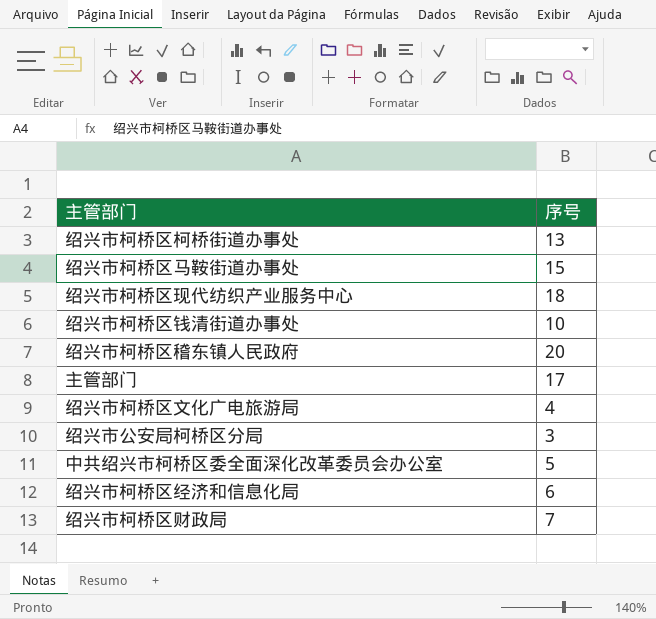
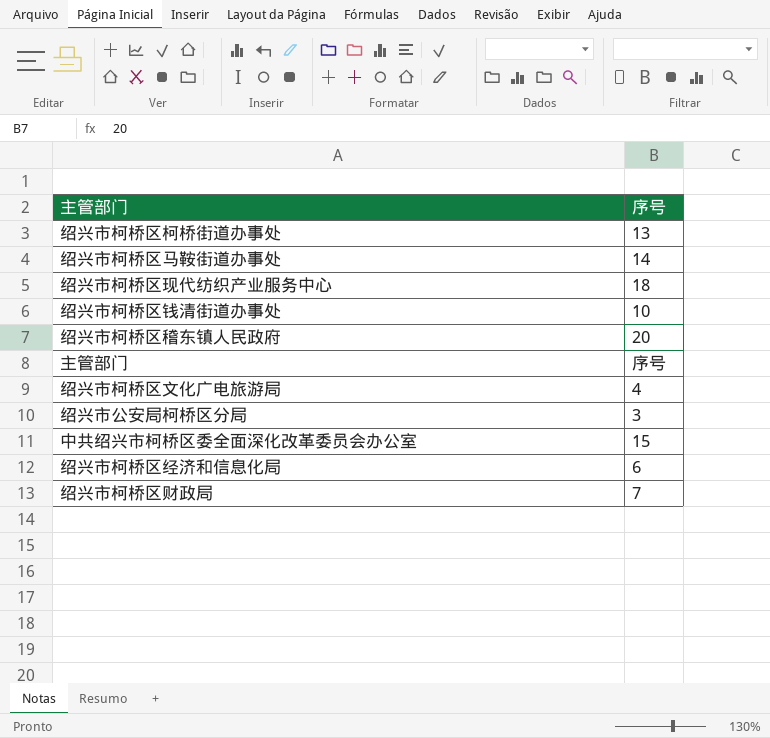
绍兴市柯桥区马鞍街道办事处 | 序号: 15 -> 14
主管部门 | 序号: 17 -> 序号
中共绍兴市柯桥区委全面深化改革委员会办公室 | 序号: 5 -> 15

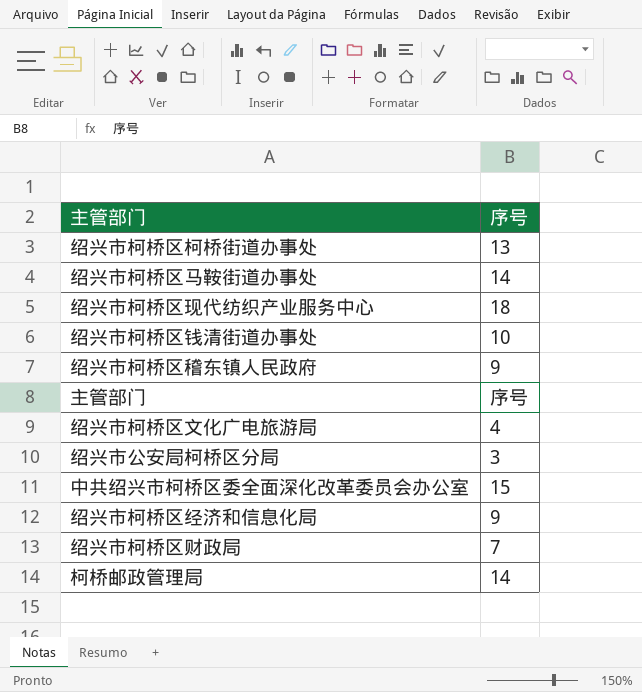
绍兴市柯桥区稽东镇人民政府 | 序号: 20 -> 9
绍兴市柯桥区经济和信息化局 | 序号: 6 -> 9
row 柯桥邮政管理局: none -> 14

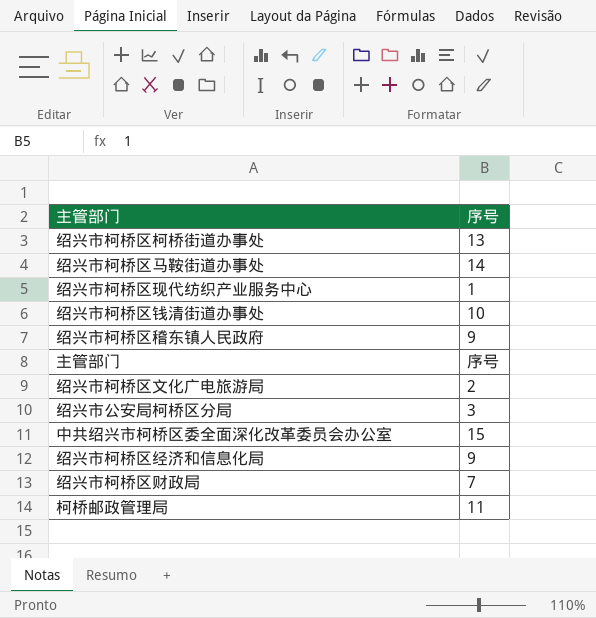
绍兴市柯桥区现代纺织产业服务中心 | 序号: 18 -> 1
绍兴市柯桥区文化广电旅游局 | 序号: 4 -> 2
柯桥邮政管理局 | 序号: 14 -> 11

